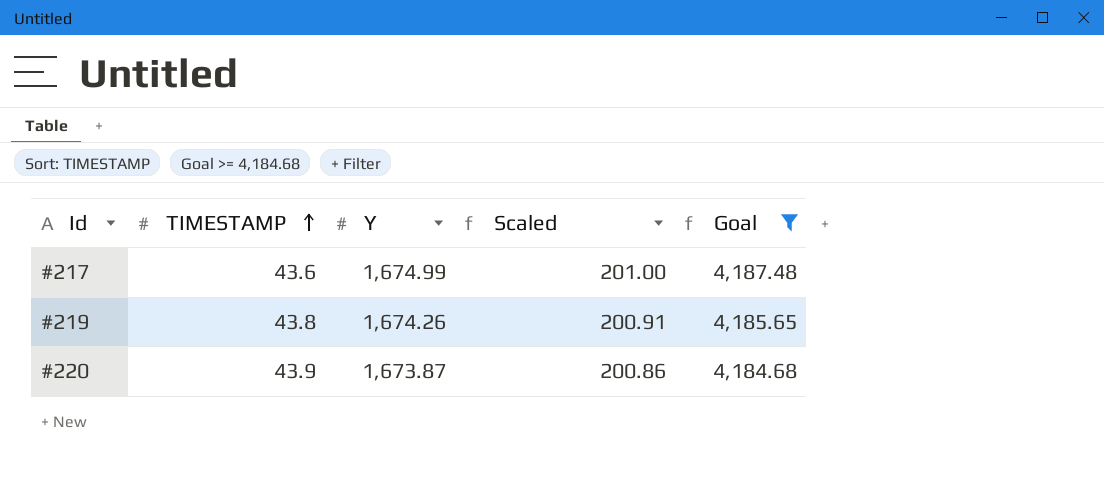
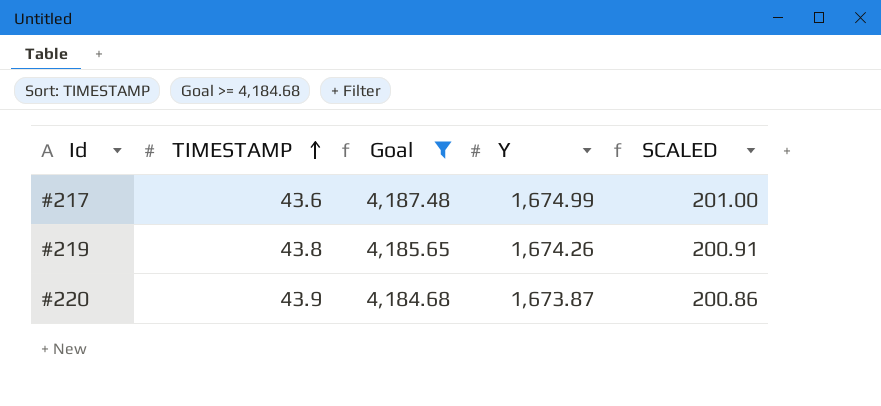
column Goal | position: 5 -> 3
column name: Scaled -> SCALED

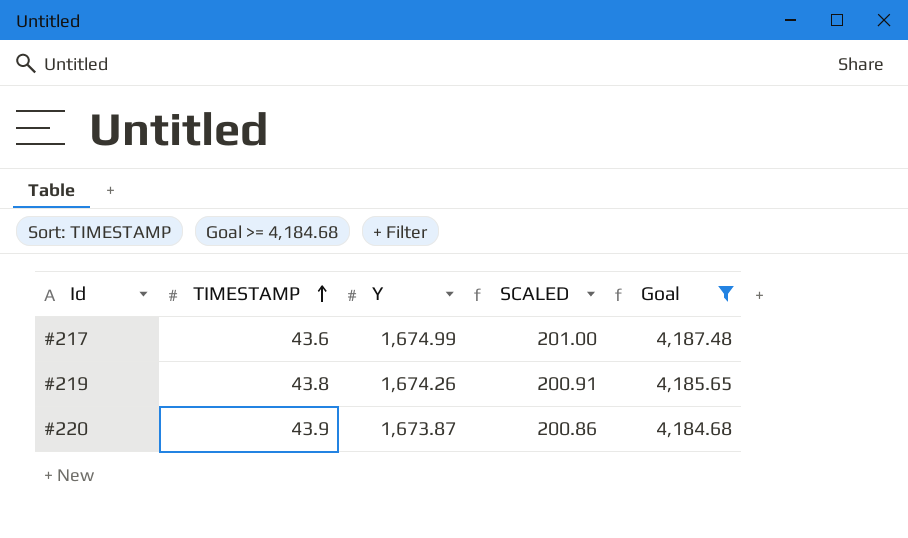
column Goal | position: 3 -> 5

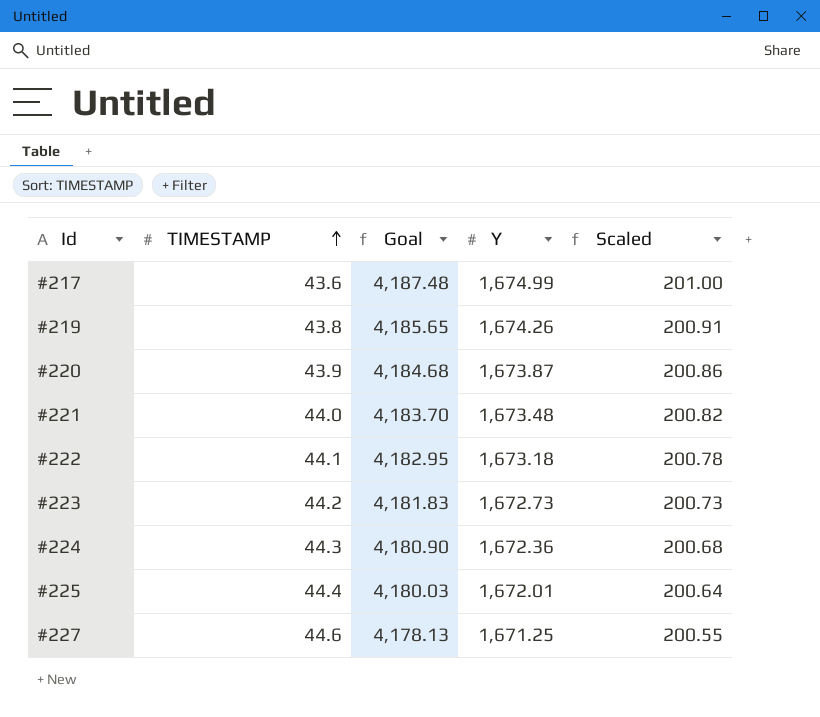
filter: Goal >= 4,184.68 -> none
column Goal | position: 5 -> 3
column name: SCALED -> Scaled

